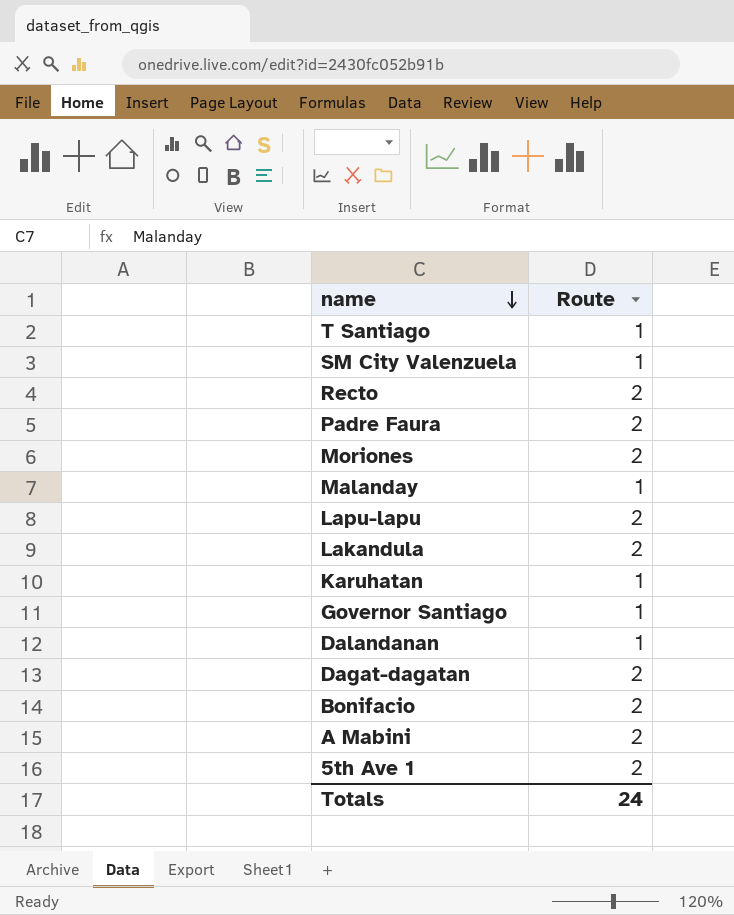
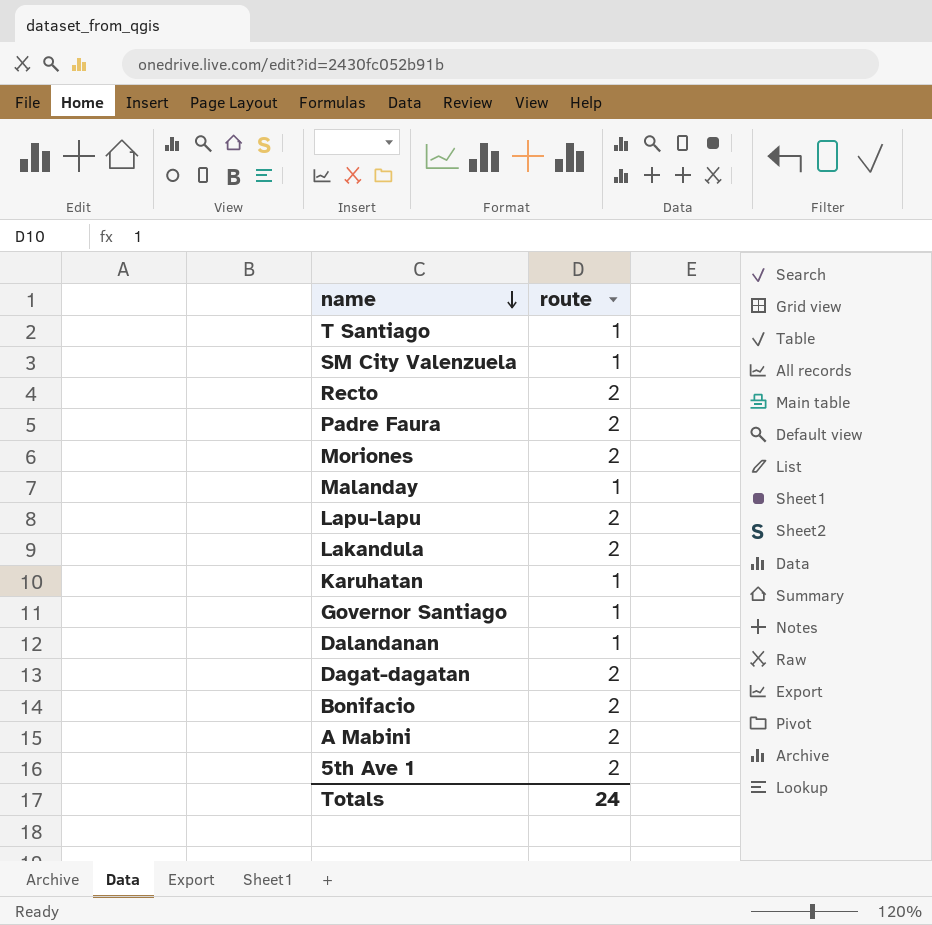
column name: Route -> route

